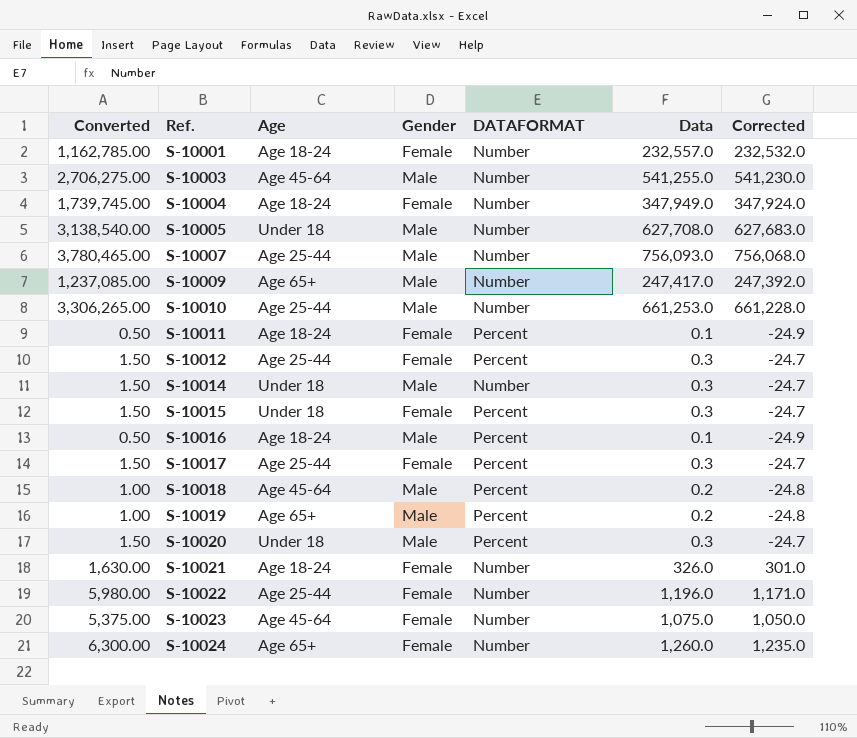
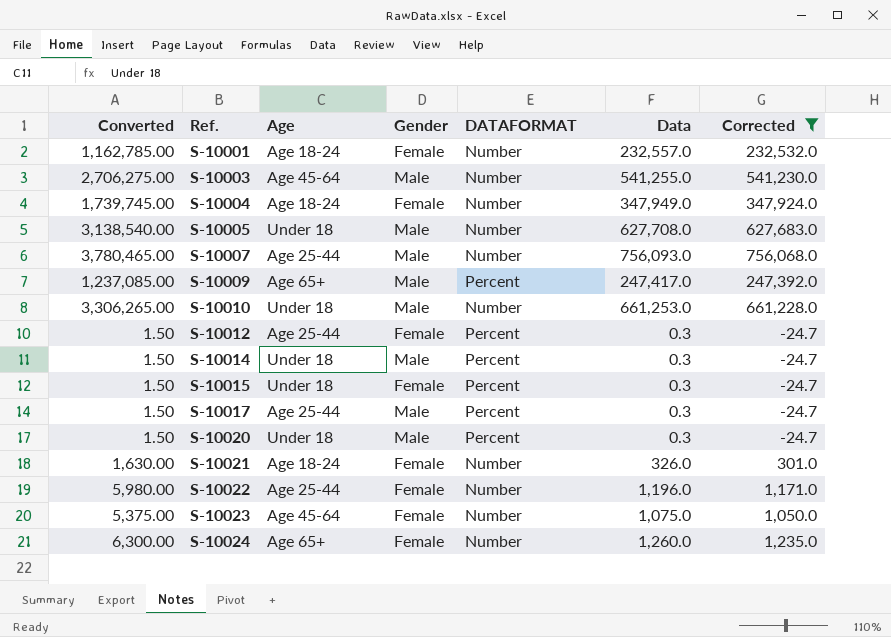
filter: none -> Corrected >= -24.7
S-10009 | DATAFORMAT: Number -> Percent
S-10010 | Age: Age 25-44 -> Under 18
S-10014 | DATAFORMAT: Number -> Percent
S-10017 | Gender: Female -> Male

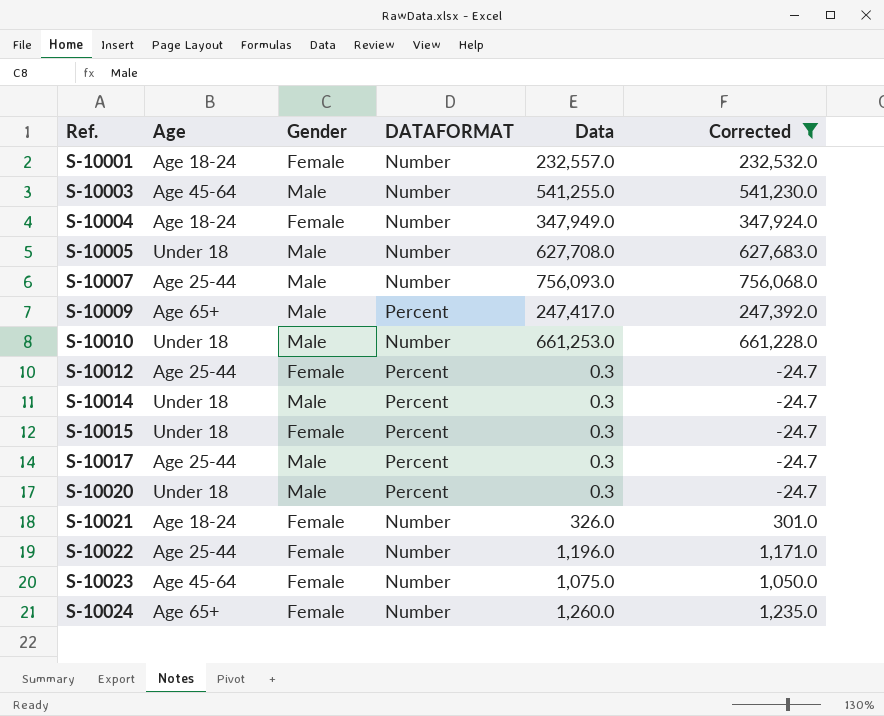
column Converted | formula: [Data] * 5 -> none

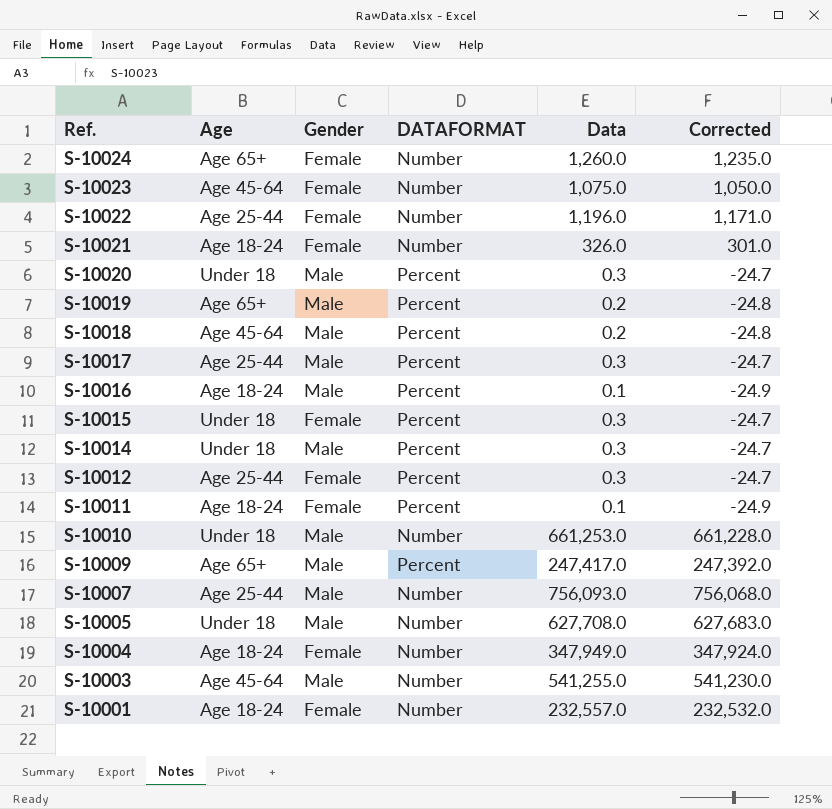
filter: Corrected >= -24.7 -> none
row order: Ref. ascending -> Ref. descending

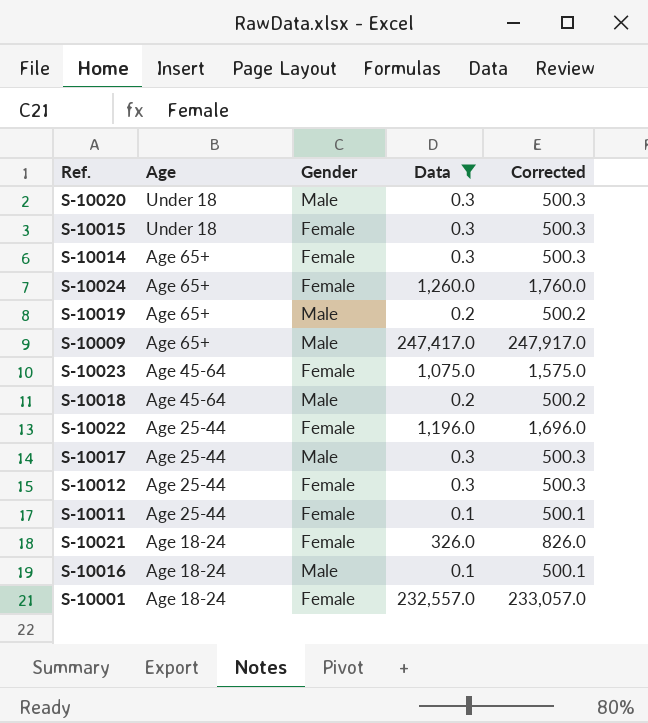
filter: none -> Data <= 247,417.0
row order: Ref. descending -> Age descending
column DATAFORMAT | position: 4 -> none
column Corrected | formula: [Data] - 25 -> [Data] + 500
S-10014 | Age: Under 18 -> Age 65+
S-10014 | Gender: Male -> Female
S-10011 | Age: Age 18-24 -> Age 25-44

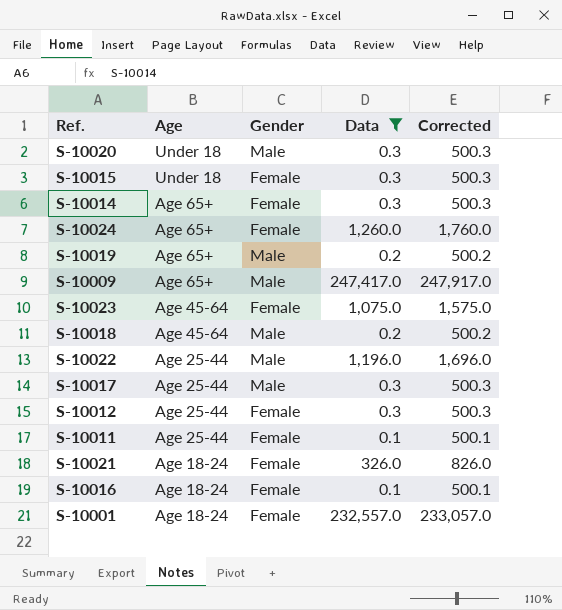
S-10022 | Gender: Female -> Male
S-10016 | Gender: Male -> Female

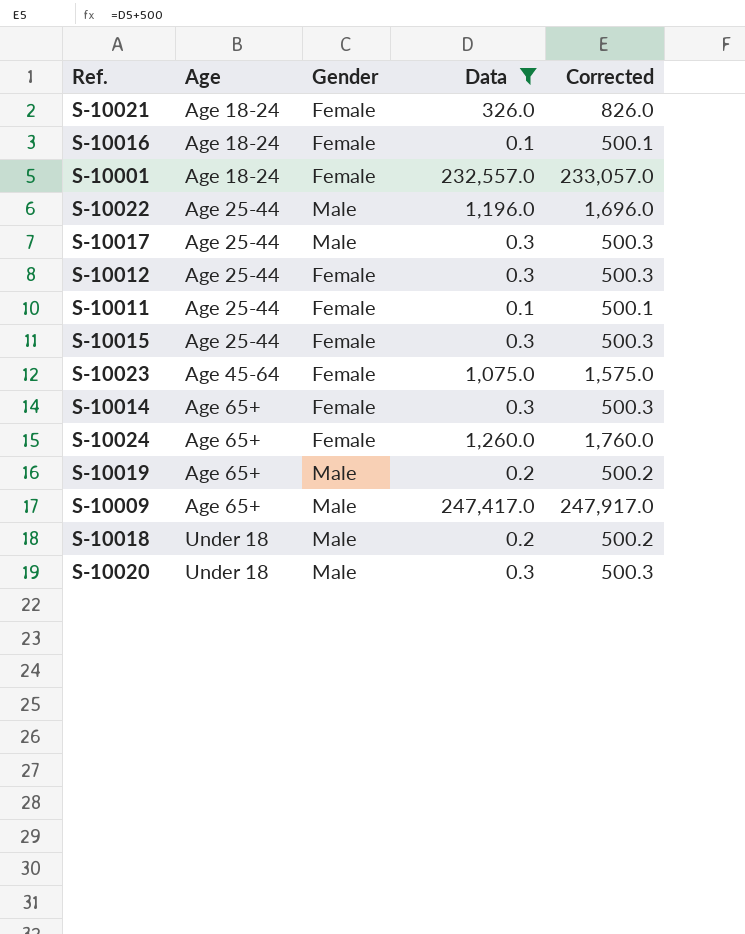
row order: Age descending -> Age ascending
S-10015 | Age: Under 18 -> Age 25-44
S-10018 | Age: Age 45-64 -> Under 18

